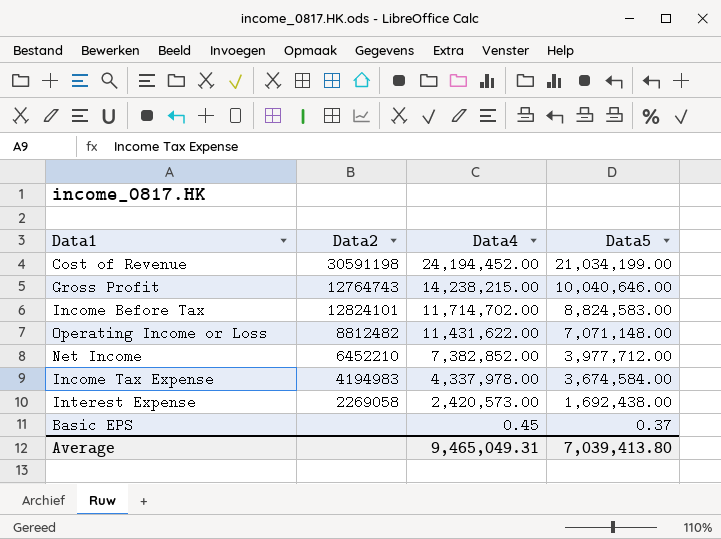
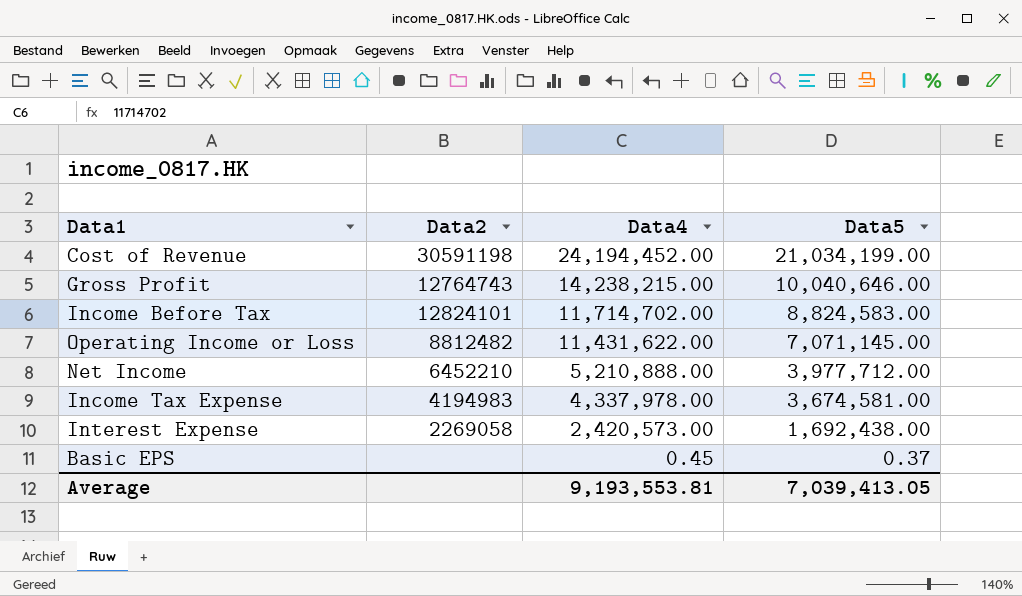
Operating Income or Loss | Data5: 7,071,148.00 -> 7,071,145.00
Net Income | Data4: 7,382,852.00 -> 5,210,888.00
Income Tax Expense | Data5: 3,674,584.00 -> 3,674,581.00
Average | Data4: 9,465,049.31 -> 9,193,553.81
Average | Data5: 7,039,413.80 -> 7,039,413.05

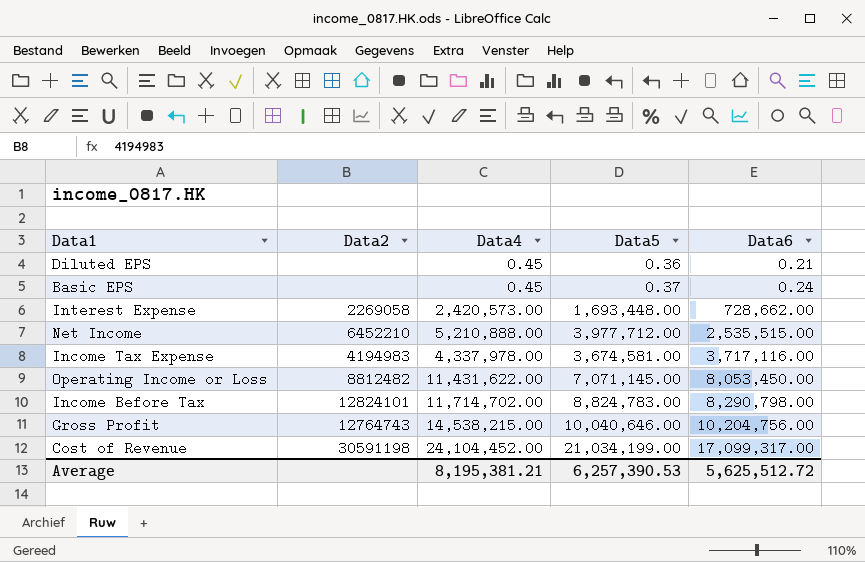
row order: Data4 descending -> Data6 ascending
column Data6 | position: none -> 5
row Diluted EPS: none -> none | 0.45 | 0.36 | 0.21
Interest Expense | Data5: 1,692,438.00 -> 1,693,448.00
Income Before Tax | Data5: 8,824,583.00 -> 8,824,783.00
Gross Profit | Data4: 14,238,215.00 -> 14,538,215.00
Cost of Revenue | Data4: 24,194,452.00 -> 24,104,452.00
Average | Data4: 9,193,553.81 -> 8,195,381.21
Average | Data5: 7,039,413.05 -> 6,257,390.53

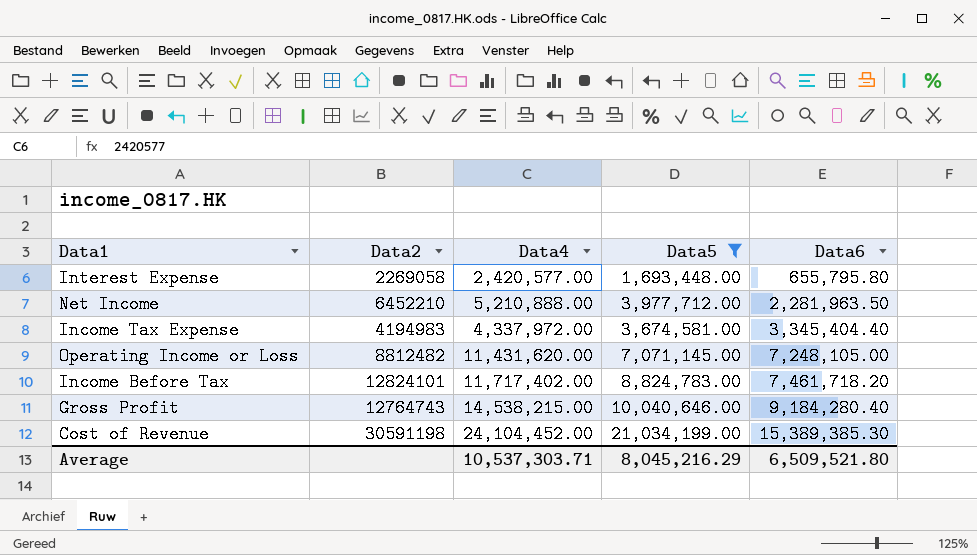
filter: none -> Data5 >= 1,693,448.00
Interest Expense | Data4: 2,420,573.00 -> 2,420,577.00
Interest Expense | Data6: 728,662.00 -> 655,795.80
Net Income | Data6: 2,535,515.00 -> 2,281,963.50
Income Tax Expense | Data4: 4,337,978.00 -> 4,337,972.00
Income Tax Expense | Data6: 3,717,116.00 -> 3,345,404.40
Operating Income or Loss | Data4: 11,431,622.00 -> 11,431,620.00
Operating Income or Loss | Data6: 8,053,450.00 -> 7,248,105.00
Income Before Tax | Data4: 11,714,702.00 -> 11,717,402.00
Income Before Tax | Data6: 8,290,798.00 -> 7,461,718.20
Gross Profit | Data6: 10,204,756.00 -> 9,184,280.40
Cost of Revenue | Data6: 17,099,317.00 -> 15,389,385.30
Average | Data4: 8,195,381.21 -> 10,537,303.71
Average | Data5: 6,257,390.53 -> 8,045,216.29
Average | Data6: 5,625,512.72 -> 6,509,521.80

